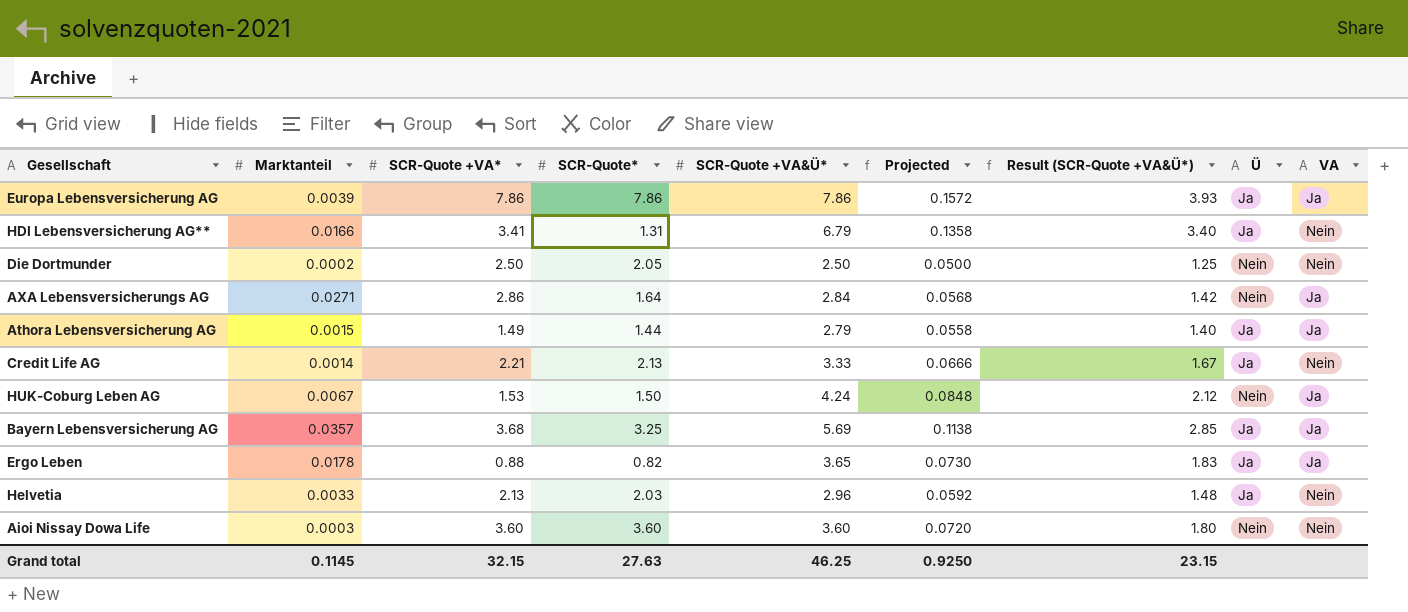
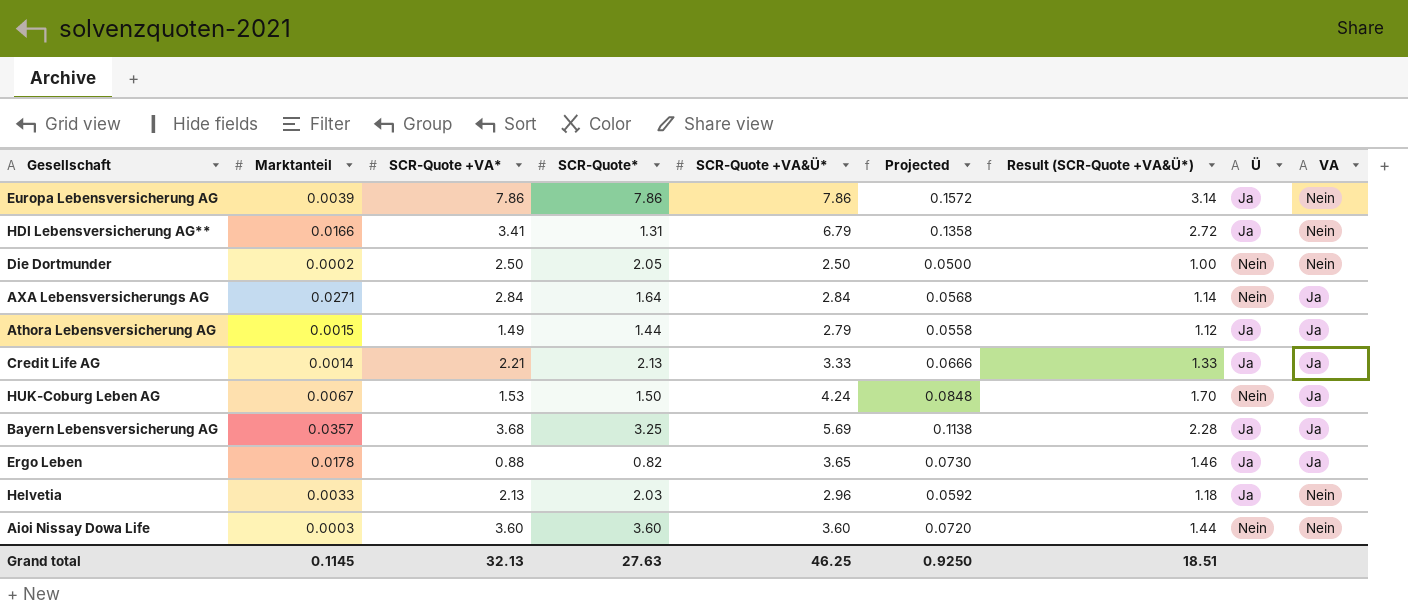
column Result (SCR-Quote +VA&Ü*) | formula: [SCR-Quote +VA&Ü*] * 0.5 -> [SCR-Quote +VA&Ü*] * 0.4
Europa Lebensversicherung AG | VA: Ja -> Nein
AXA Lebensversicherungs AG | SCR-Quote +VA*: 2.86 -> 2.84
Credit Life AG | VA: Nein -> Ja
Grand total | SCR-Quote +VA*: 32.15 -> 32.13
Grand total | Result (SCR-Quote +VA&Ü*): 23.15 -> 18.51

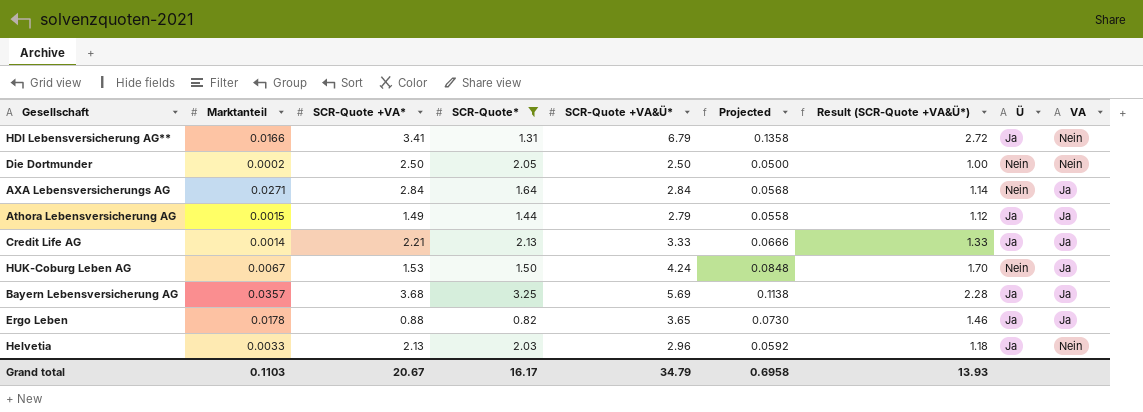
filter: none -> SCR-Quote* <= 3.25
Grand total | Marktanteil: 0.1145 -> 0.1103
Grand total | SCR-Quote +VA*: 32.13 -> 20.67
Grand total | SCR-Quote*: 27.63 -> 16.17
Grand total | SCR-Quote +VA&Ü*: 46.25 -> 34.79
Grand total | Projected: 0.9250 -> 0.6958
Grand total | Result (SCR-Quote +VA&Ü*): 18.51 -> 13.93

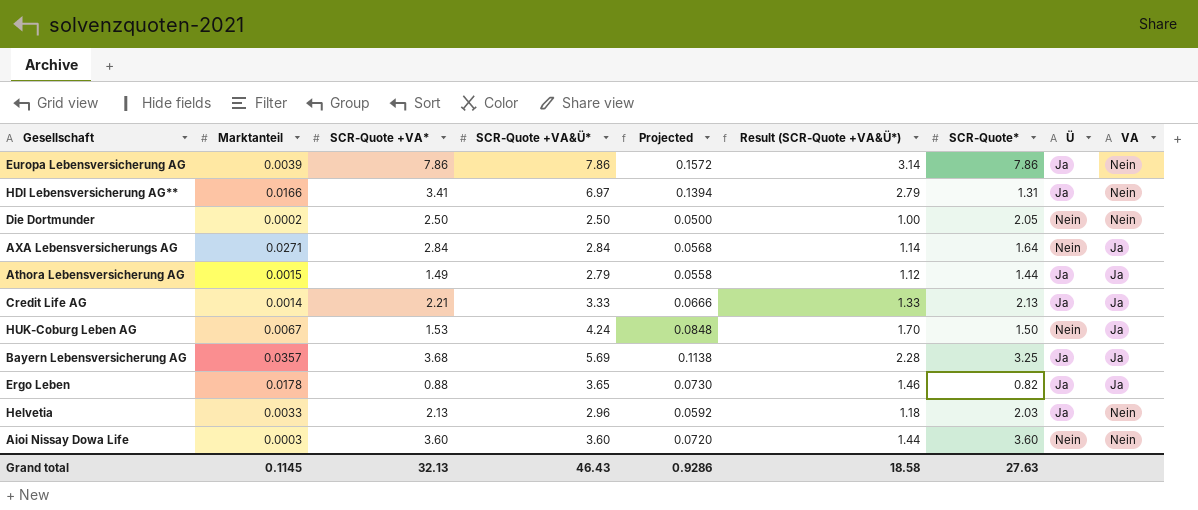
filter: SCR-Quote* <= 3.25 -> none
column SCR-Quote* | position: 4 -> 7
HDI Lebensversicherung AG** | SCR-Quote +VA&Ü*: 6.79 -> 6.97
HDI Lebensversicherung AG** | Projected: 0.1358 -> 0.1394
HDI Lebensversicherung AG** | Result (SCR-Quote +VA&Ü*): 2.72 -> 2.79
Grand total | Marktanteil: 0.1103 -> 0.1145
Grand total | SCR-Quote +VA*: 20.67 -> 32.13
Grand total | SCR-Quote +VA&Ü*: 34.79 -> 46.43
Grand total | Projected: 0.6958 -> 0.9286
Grand total | Result (SCR-Quote +VA&Ü*): 13.93 -> 18.58
Grand total | SCR-Quote*: 16.17 -> 27.63

